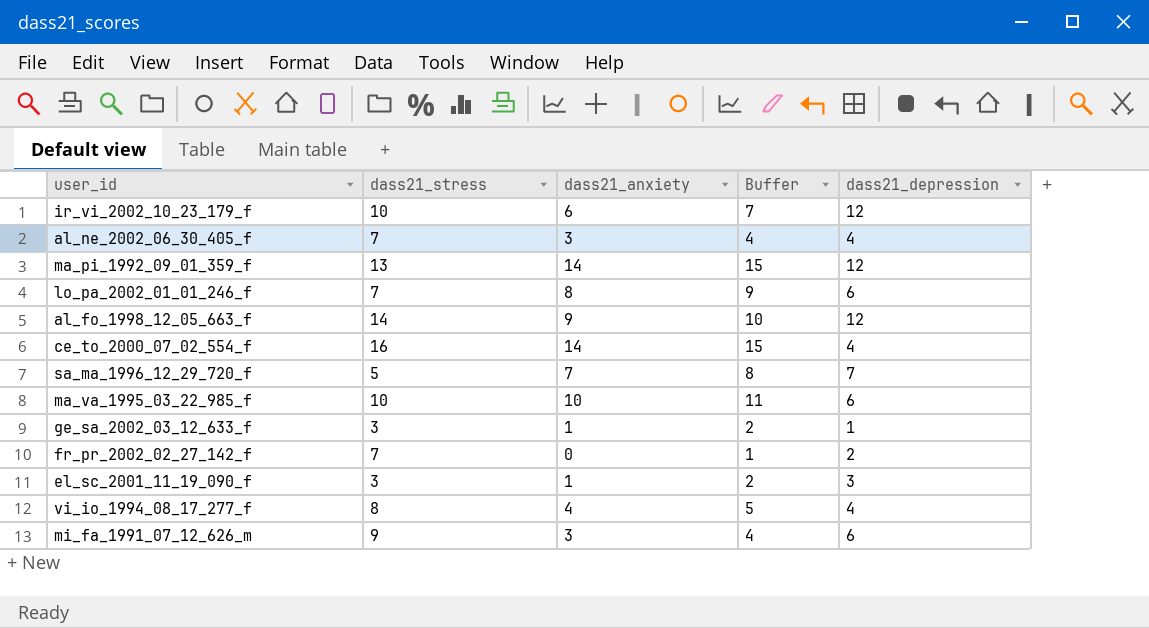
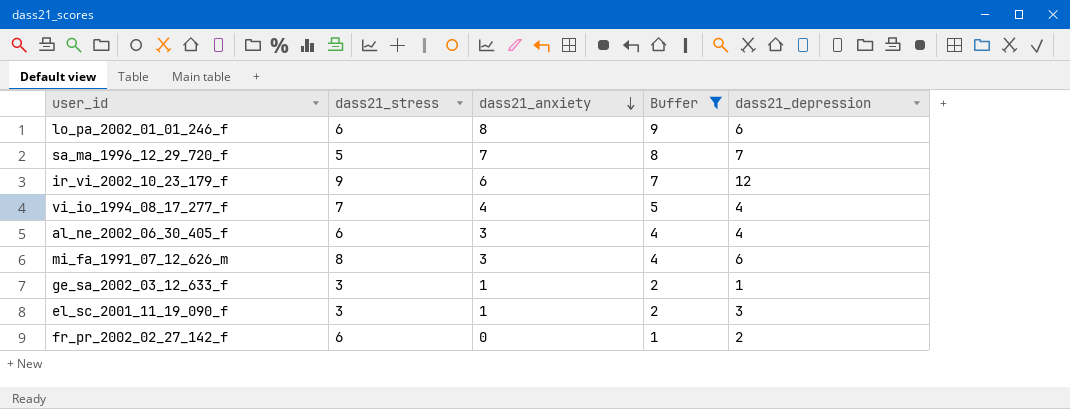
filter: none -> Buffer <= 9
row order: none -> dass21_anxiety descending
lo_pa_2002_01_01_246_f | dass21_stress: 7 -> 6
ir_vi_2002_10_23_179_f | dass21_stress: 10 -> 9
vi_io_1994_08_17_277_f | dass21_stress: 8 -> 7
al_ne_2002_06_30_405_f | dass21_stress: 7 -> 6
mi_fa_1991_07_12_626_m | dass21_stress: 9 -> 8
fr_pr_2002_02_27_142_f | dass21_stress: 7 -> 6

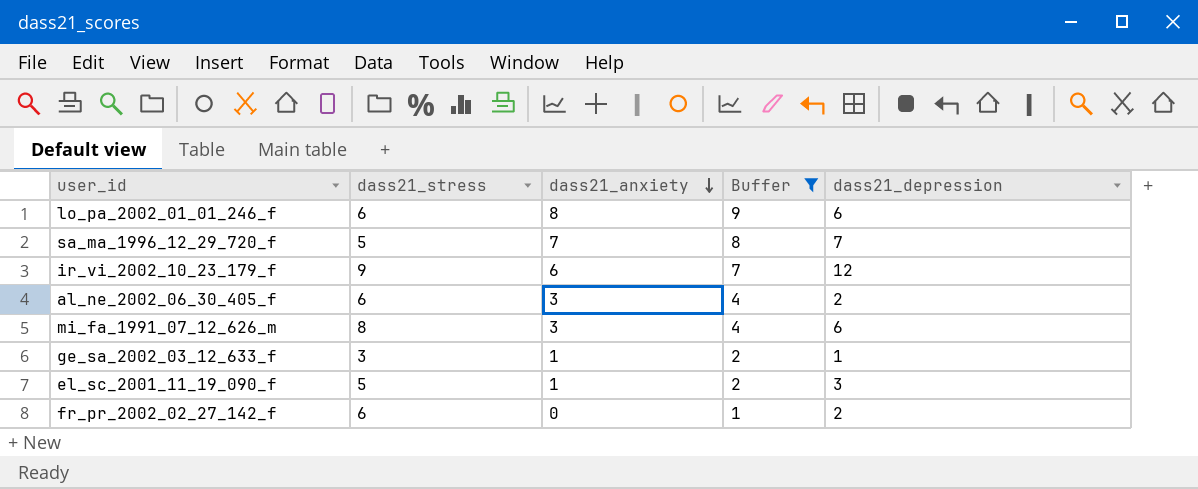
row vi_io_1994_08_17_277_f: 7 | 4 | 5 | 4 -> none
al_ne_2002_06_30_405_f | dass21_depression: 4 -> 2
el_sc_2001_11_19_090_f | dass21_stress: 3 -> 5

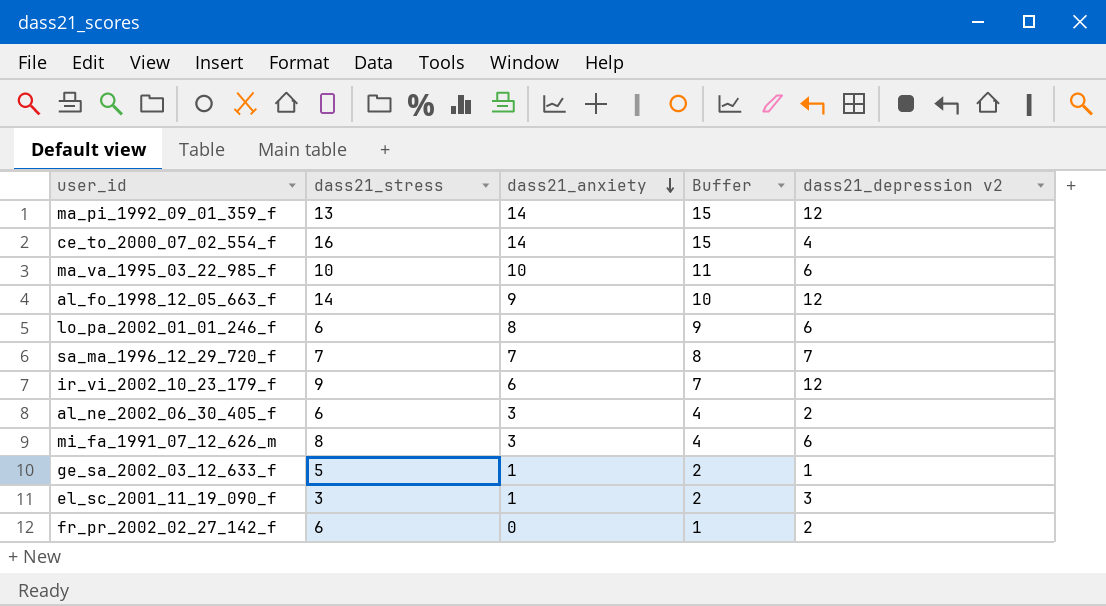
filter: Buffer <= 9 -> none
column name: dass21_depression -> dass21_depression v2
sa_ma_1996_12_29_720_f | dass21_stress: 5 -> 7
ge_sa_2002_03_12_633_f | dass21_stress: 3 -> 5
el_sc_2001_11_19_090_f | dass21_stress: 5 -> 3

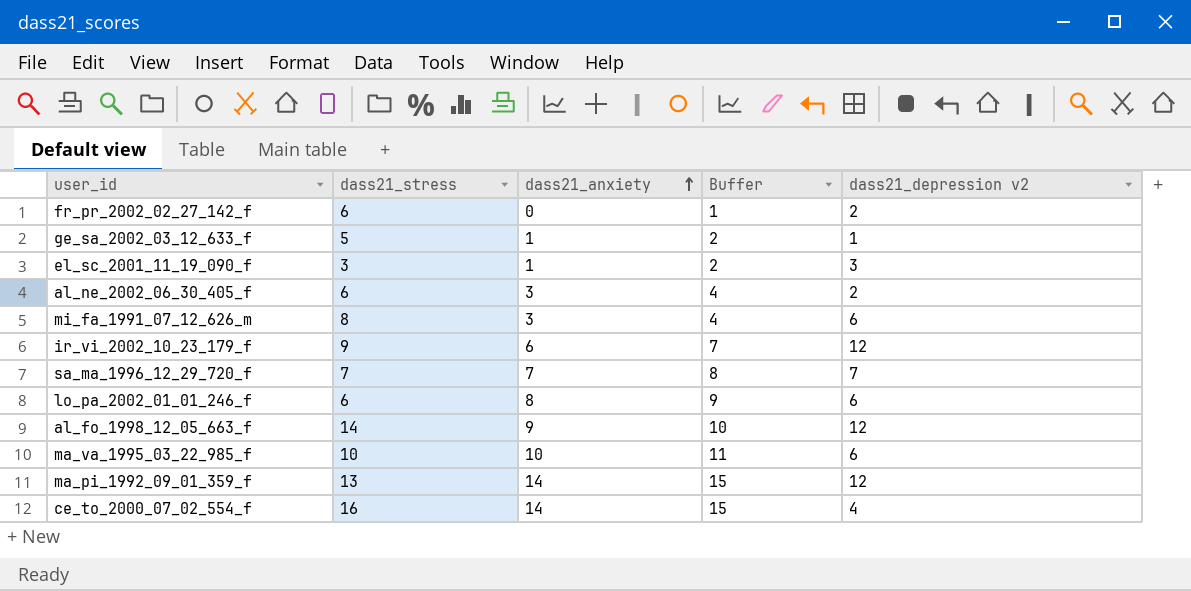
row order: dass21_anxiety descending -> dass21_anxiety ascending

